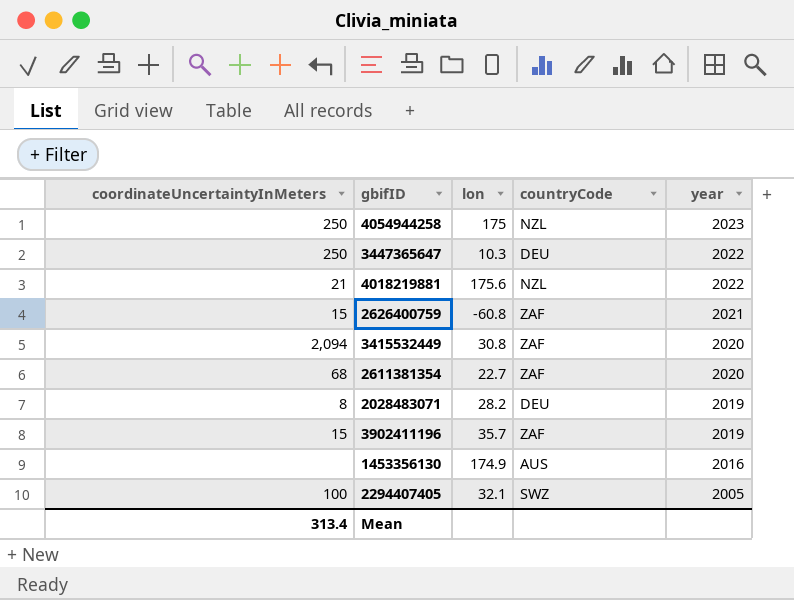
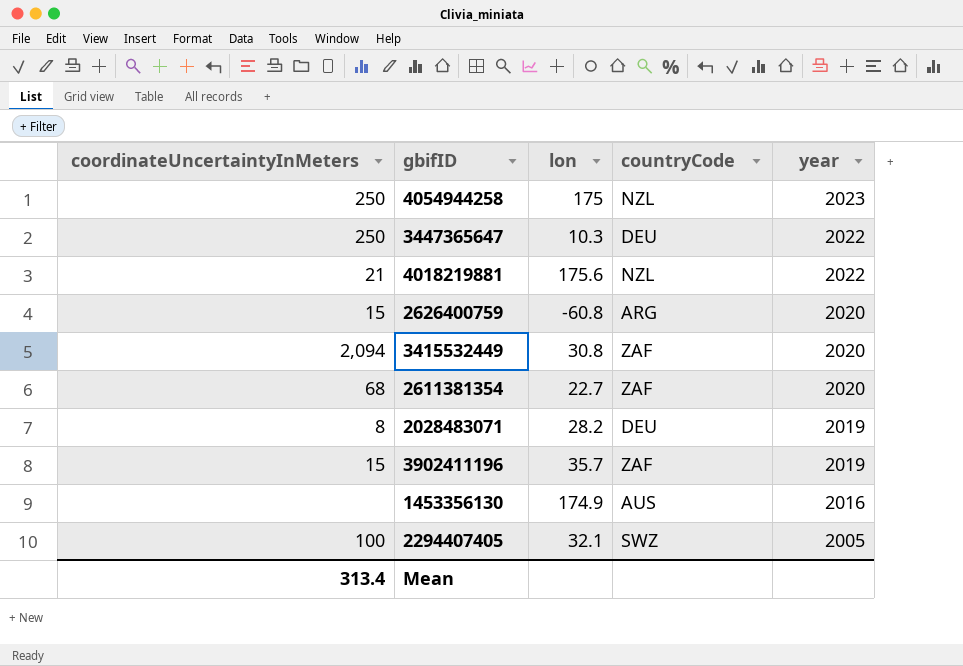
2626400759 | countryCode: ZAF -> ARG
2626400759 | year: 2021 -> 2020

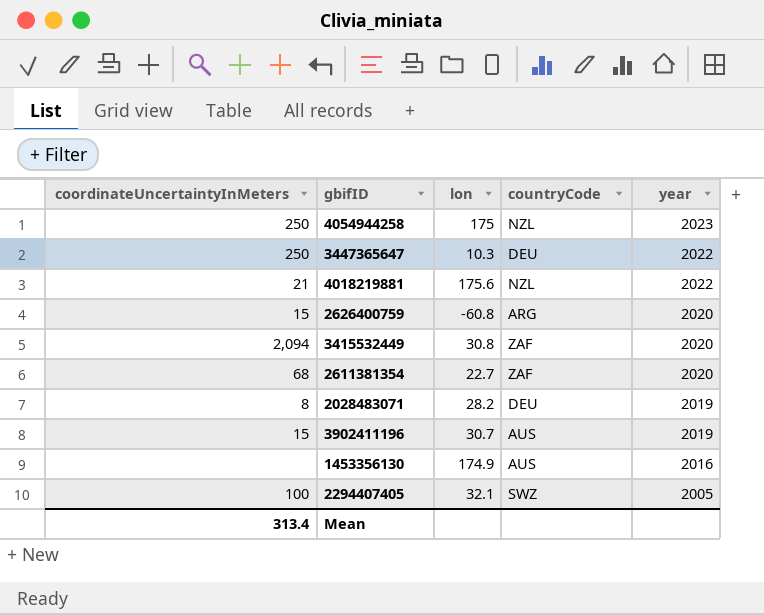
3902411196 | lon: 35.7 -> 30.7
3902411196 | countryCode: ZAF -> AUS

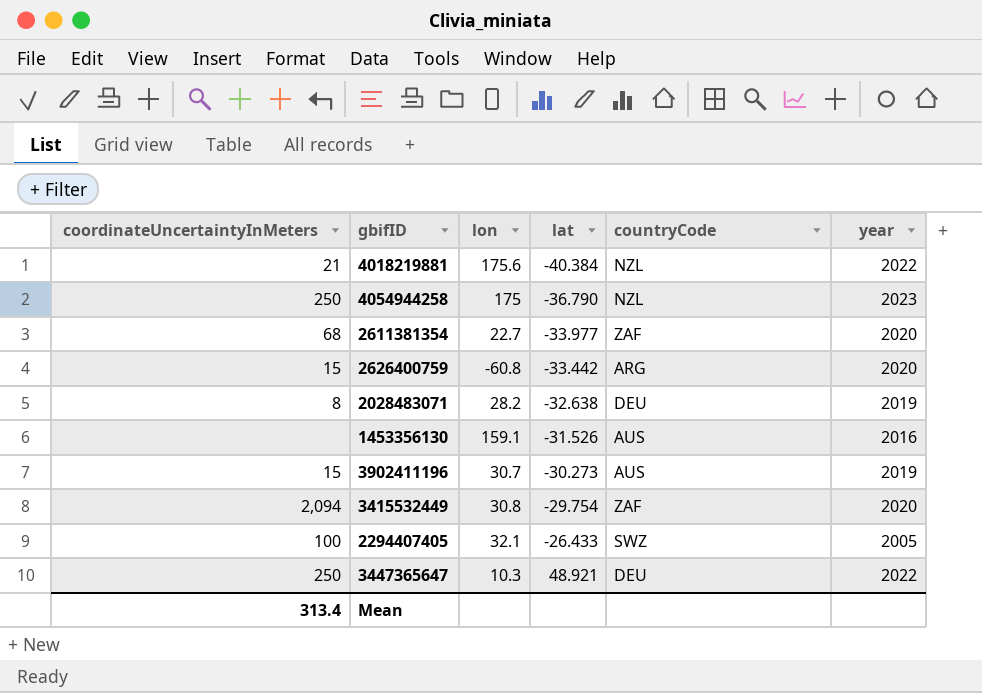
row order: year descending -> lat ascending
column lat | position: none -> 4
1453356130 | lon: 174.9 -> 159.1

